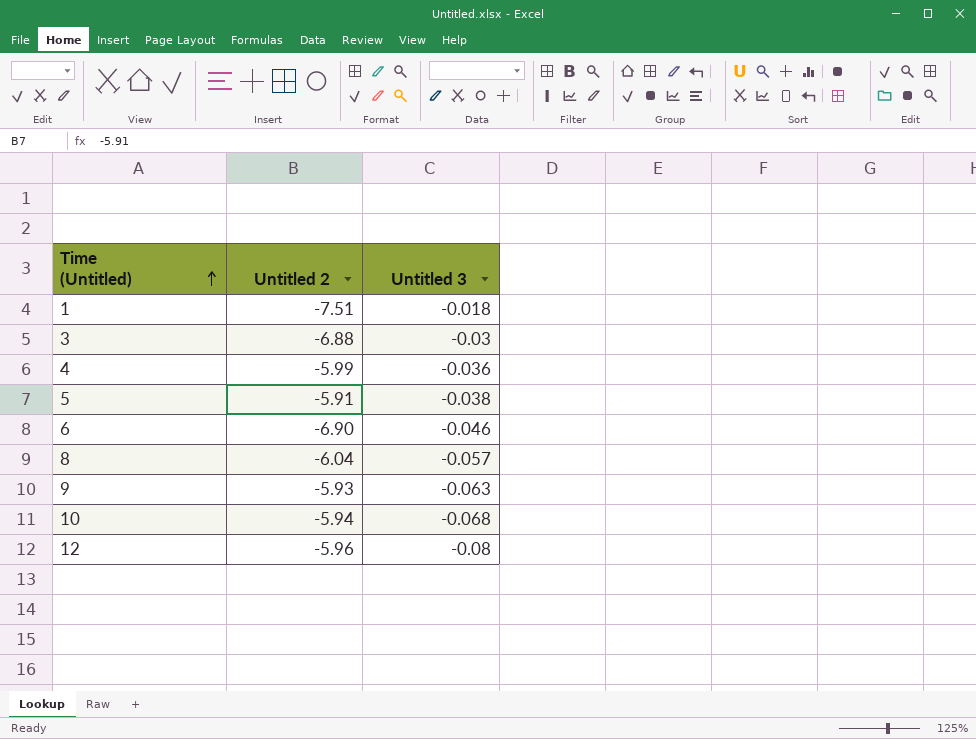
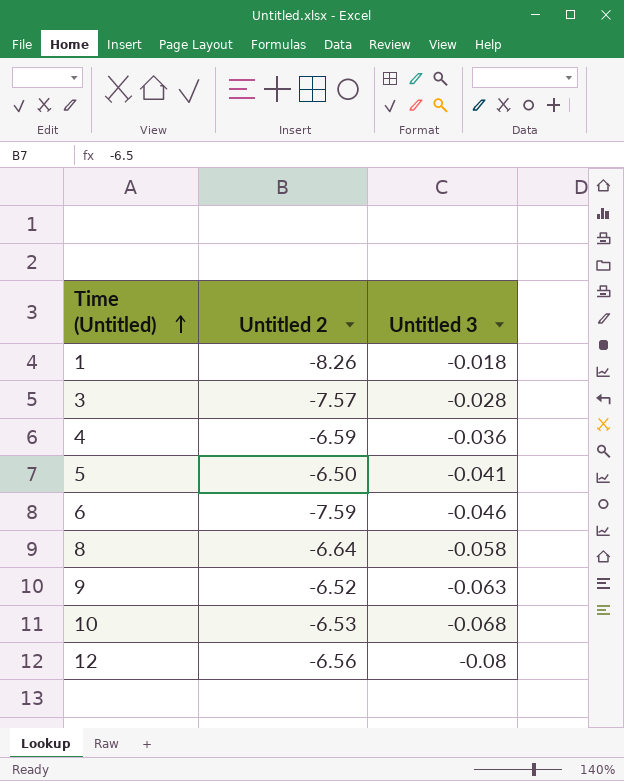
1 | Untitled 2: -7.51 -> -8.26
3 | Untitled 2: -6.88 -> -7.57
3 | Untitled 3: -0.03 -> -0.028
4 | Untitled 2: -5.99 -> -6.59
5 | Untitled 2: -5.91 -> -6.50
5 | Untitled 3: -0.038 -> -0.041
6 | Untitled 2: -6.90 -> -7.59
8 | Untitled 2: -6.04 -> -6.64
8 | Untitled 3: -0.057 -> -0.058
9 | Untitled 2: -5.93 -> -6.52
10 | Untitled 2: -5.94 -> -6.53
12 | Untitled 2: -5.96 -> -6.56

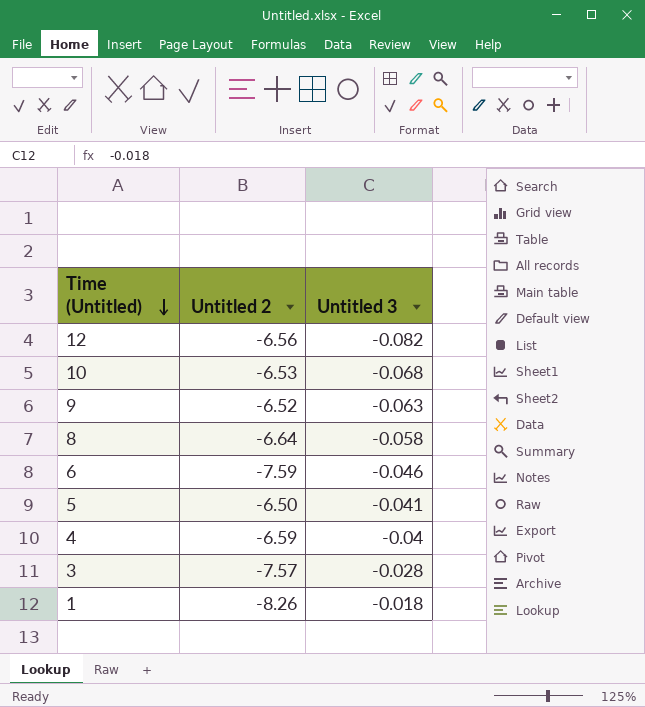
row order: Time (Untitled) ascending -> Time (Untitled) descending
12 | Untitled 3: -0.08 -> -0.082
4 | Untitled 3: -0.036 -> -0.04

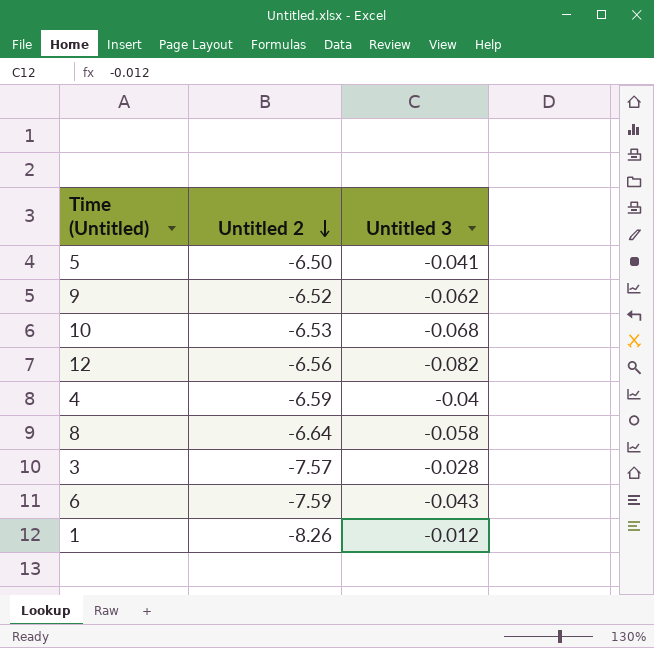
row order: Time (Untitled) descending -> Untitled 2 descending
9 | Untitled 3: -0.063 -> -0.062
6 | Untitled 3: -0.046 -> -0.043
1 | Untitled 3: -0.018 -> -0.012

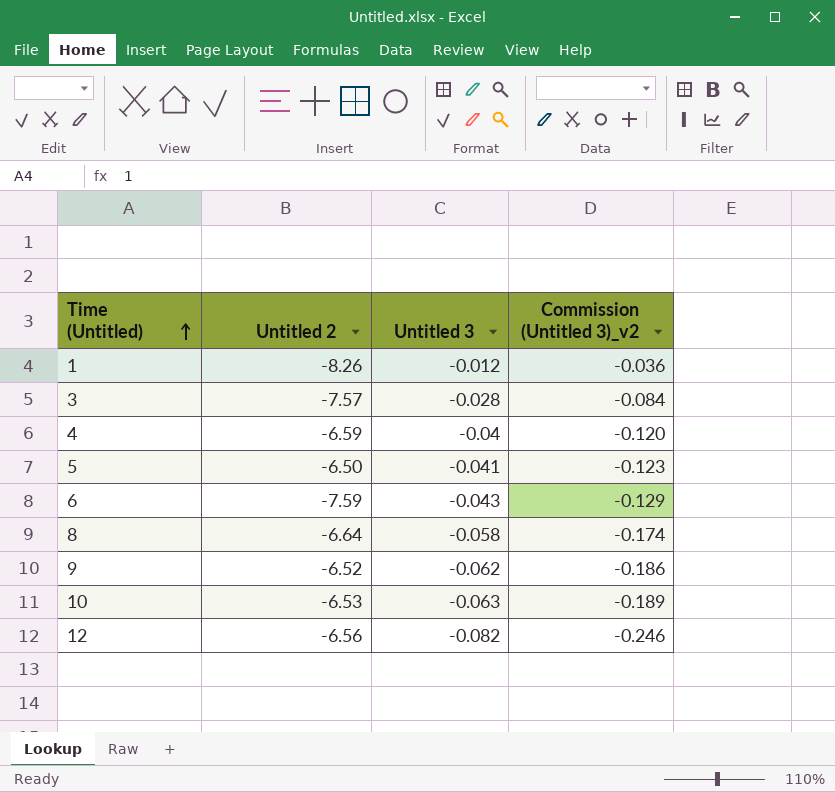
row order: Untitled 2 descending -> Time (Untitled) ascending
column Commission (Untitled 3)_v2 | formula: none -> [Untitled 3] * 3
10 | Untitled 3: -0.068 -> -0.063

